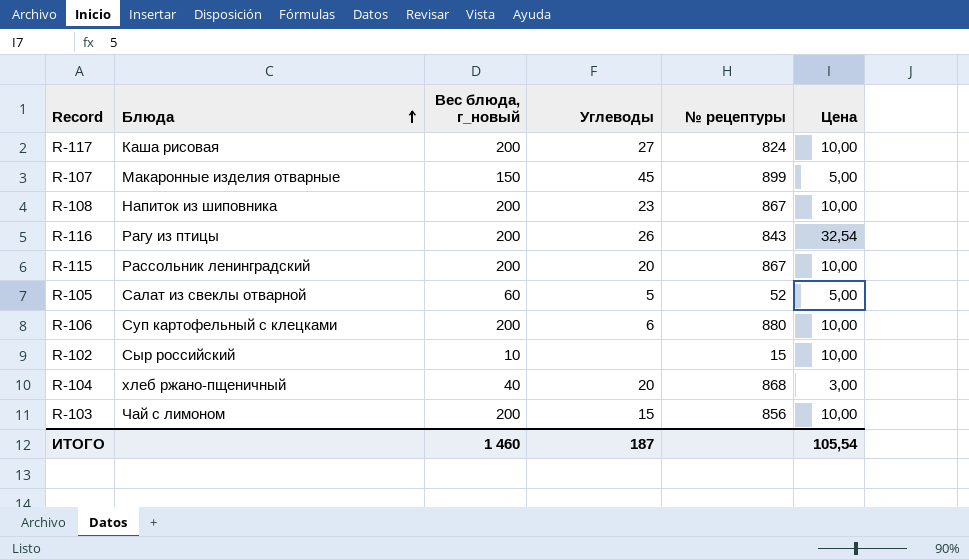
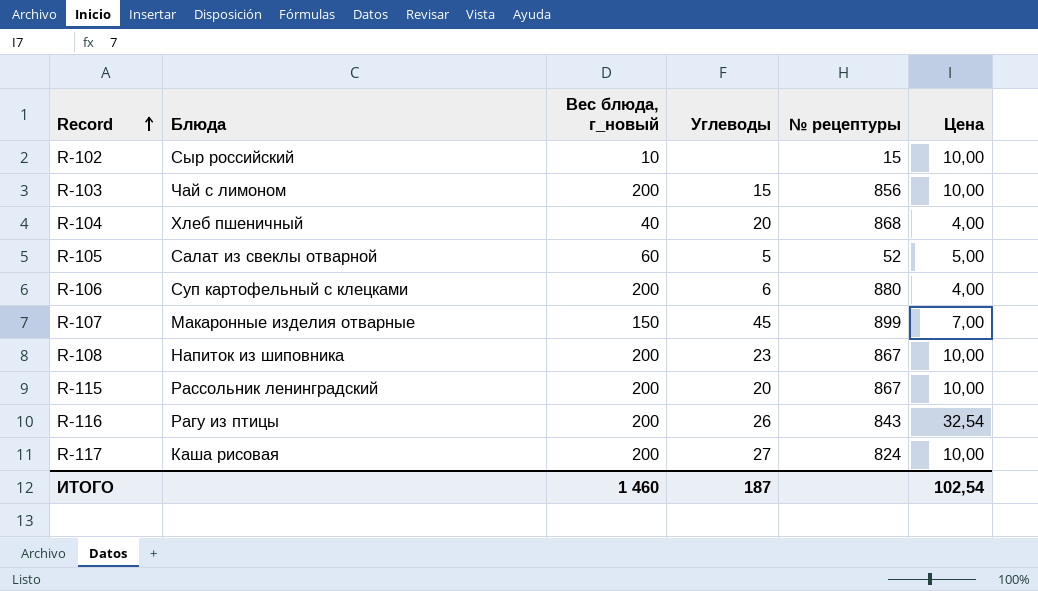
row order: Блюда ascending -> Record ascending
R-104 | Блюда: хлеб ржано-пщеничный -> Хлеб пшеничный
R-104 | Цена: 3,00 -> 4,00
R-106 | Цена: 10,00 -> 4,00
R-107 | Цена: 5,00 -> 7,00
ИТОГО | Цена: 105,54 -> 102,54

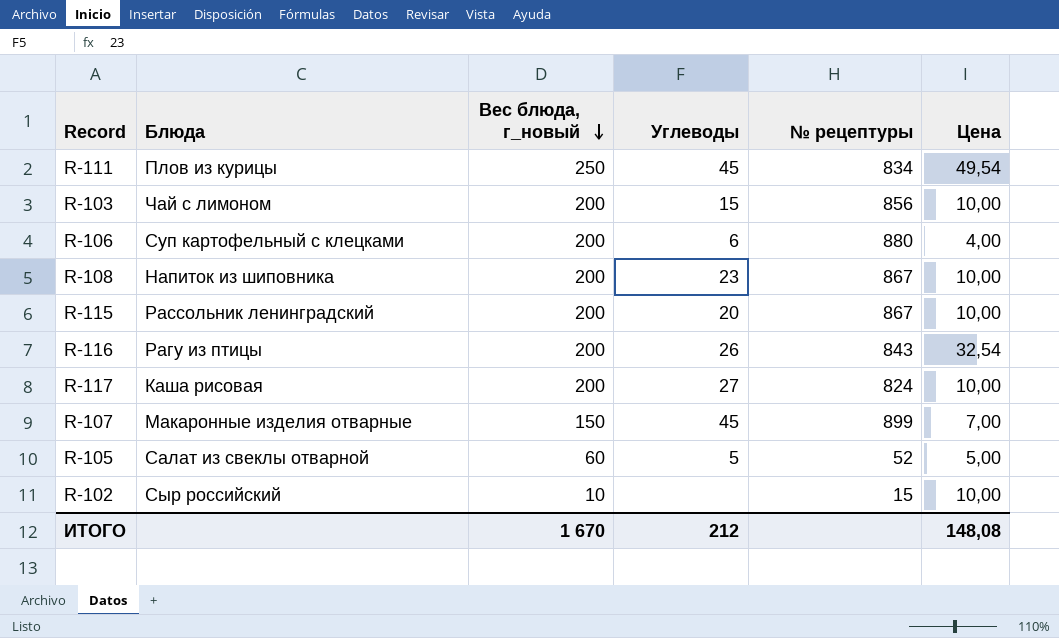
row order: Record ascending -> Вес блюда, г_новый descending
row R-104: Хлеб пшеничный | 40 | 20 | 868 | 4,00 -> none
row R-111: none -> Плов из курицы | 250 | 45 | 834 | 49,54
ИТОГО | Вес блюда, г_новый: 1 460 -> 1 670
ИТОГО | Углеводы: 187 -> 212
ИТОГО | Цена: 102,54 -> 148,08

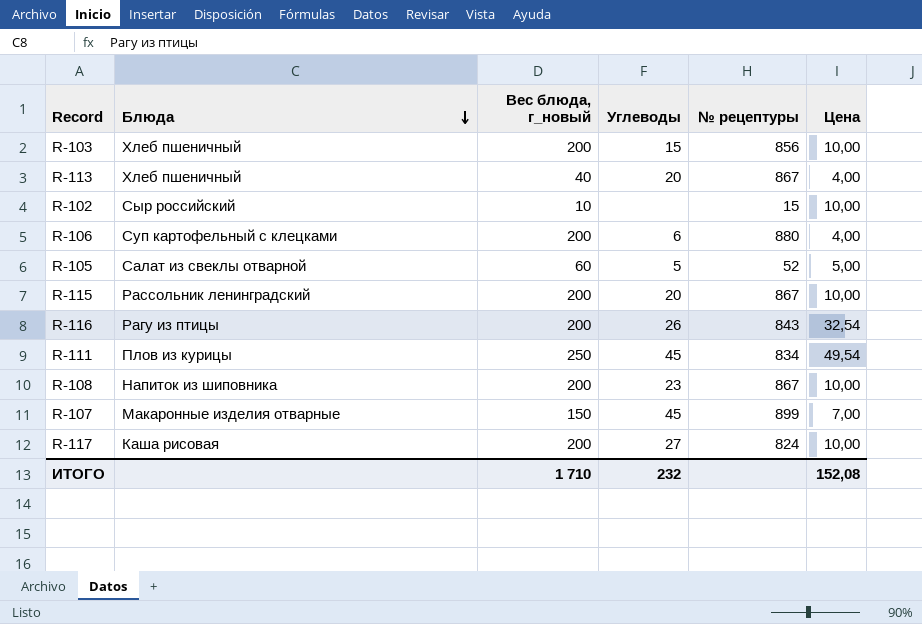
row order: Вес блюда, г_новый descending -> Блюда descending
R-103 | Блюда: Чай с лимоном -> Хлеб пшеничный
row R-113: none -> Хлеб пшеничный | 40 | 20 | 867 | 4,00
ИТОГО | Вес блюда, г_новый: 1 670 -> 1 710
ИТОГО | Углеводы: 212 -> 232
ИТОГО | Цена: 148,08 -> 152,08

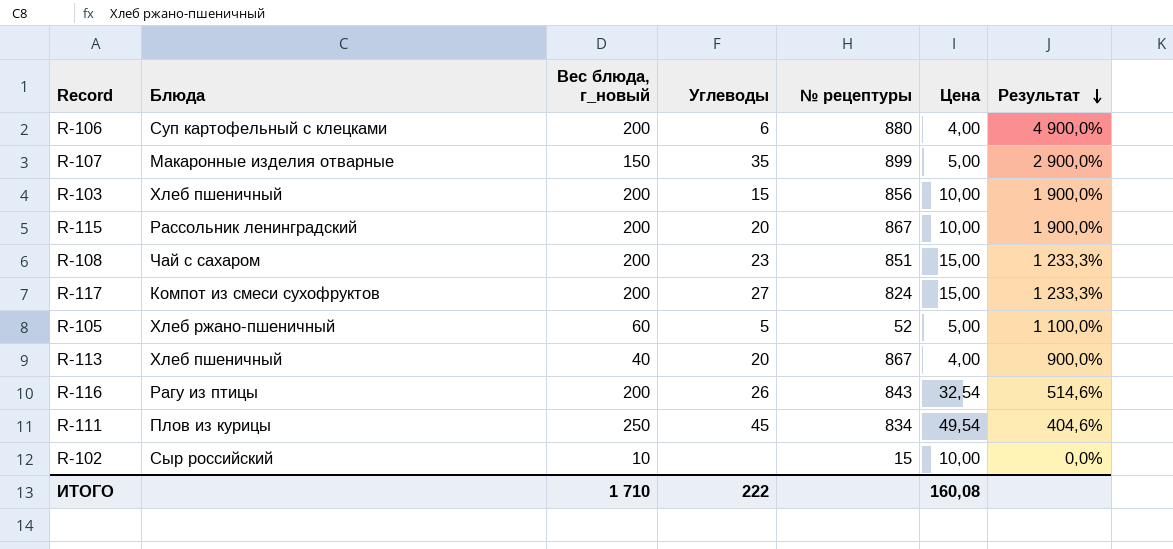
row order: Блюда descending -> Результат descending
column Результат | formula: none -> ([Вес блюда, г_новый] - [Цена]) / [Цена]
R-107 | Углеводы: 45 -> 35
R-107 | Цена: 7,00 -> 5,00
R-108 | Блюда: Напиток из шиповника -> Чай с сахаром
R-108 | № рецептуры: 867 -> 851
R-108 | Цена: 10,00 -> 15,00
R-117 | Блюда: Каша рисовая -> Компот из смеси сухофруктов
R-117 | Цена: 10,00 -> 15,00
R-105 | Блюда: Салат из свеклы отварной -> Хлеб ржано-пшеничный
ИТОГО | Углеводы: 232 -> 222
ИТОГО | Цена: 152,08 -> 160,08

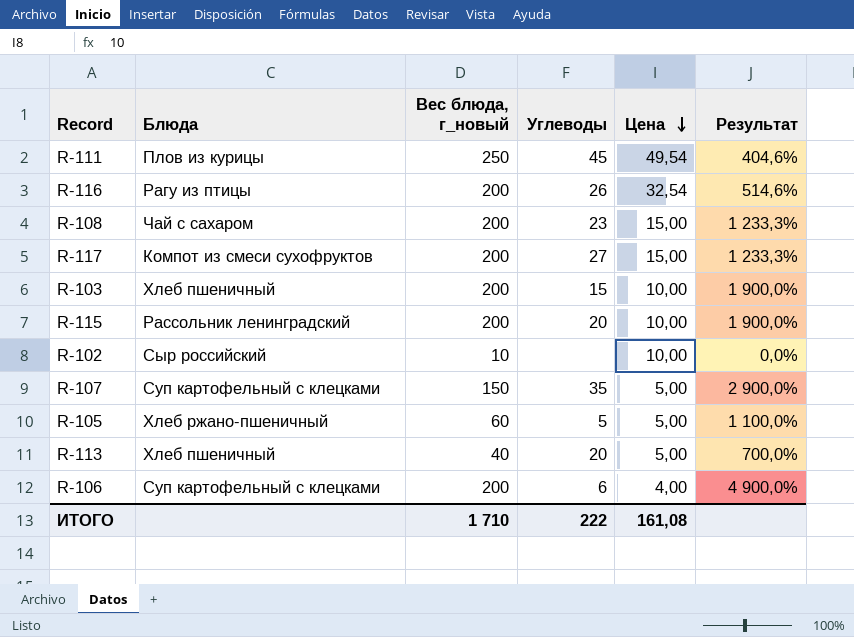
row order: Результат descending -> Цена descending
column № рецептуры | position: 5 -> none
R-107 | Блюда: Макаронные изделия отварные -> Суп картофельный с клецками
R-113 | Цена: 4,00 -> 5,00
R-113 | Результат: 900,0% -> 700,0%
ИТОГО | Цена: 160,08 -> 161,08

